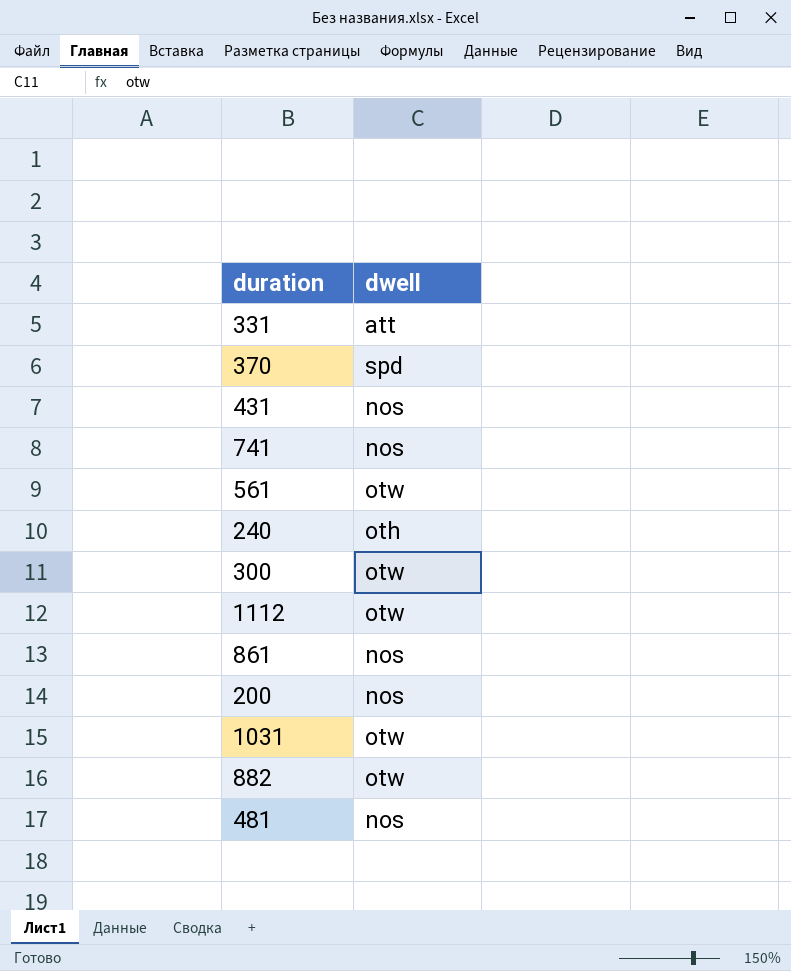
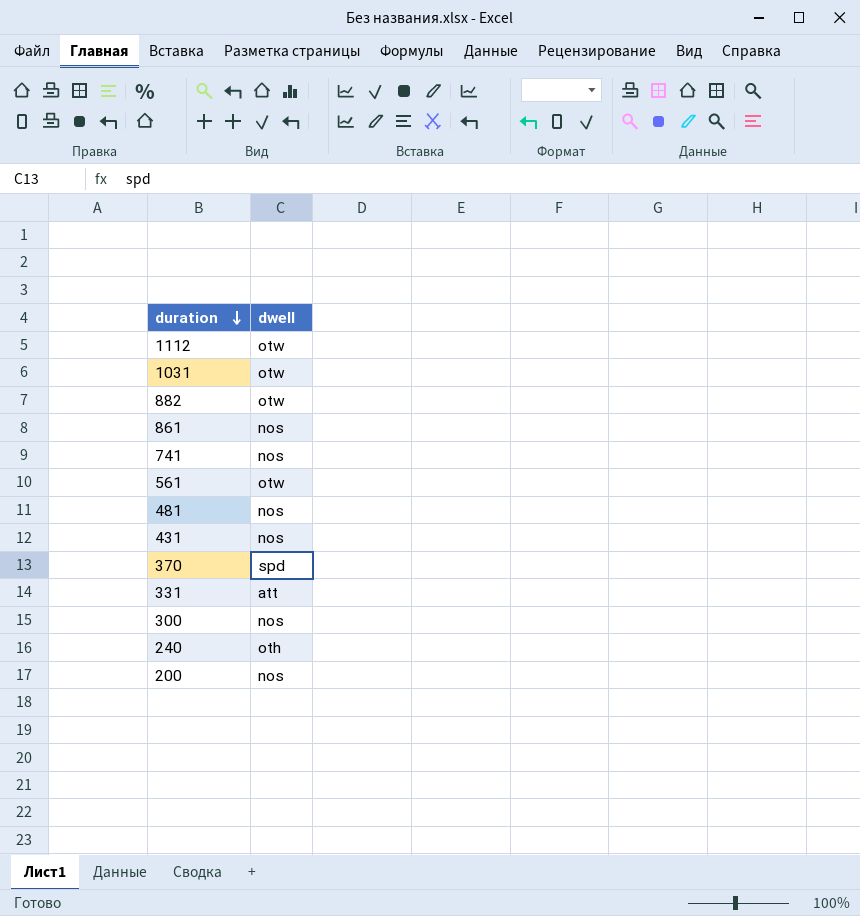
row order: none -> duration descending
300 | dwell: otw -> nos

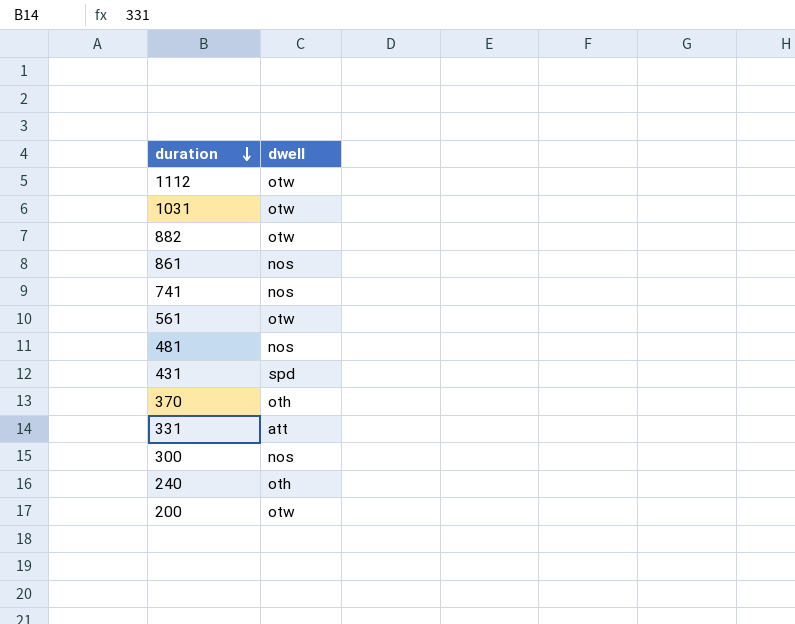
431 | dwell: nos -> spd
370 | dwell: spd -> oth
200 | dwell: nos -> otw

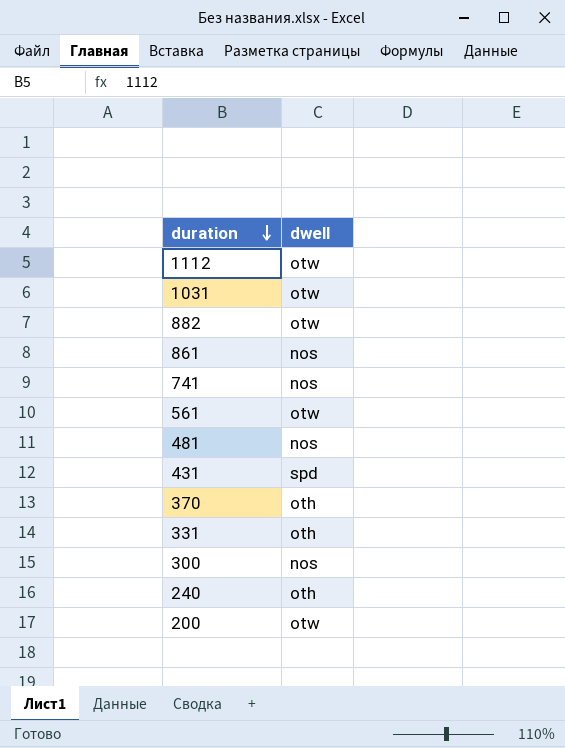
331 | dwell: att -> oth

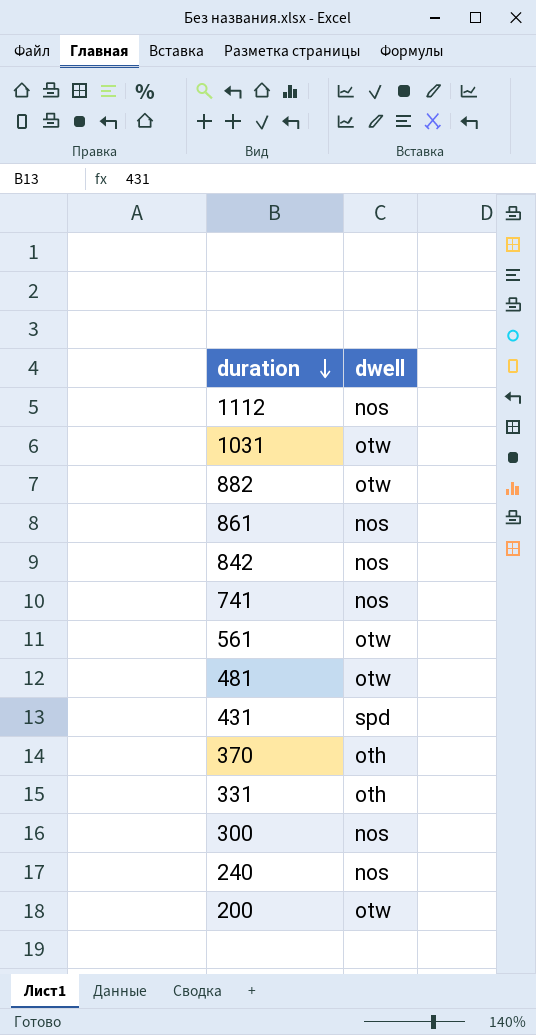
1112 | dwell: otw -> nos
row 842: none -> nos
481 | dwell: nos -> otw
240 | dwell: oth -> nos

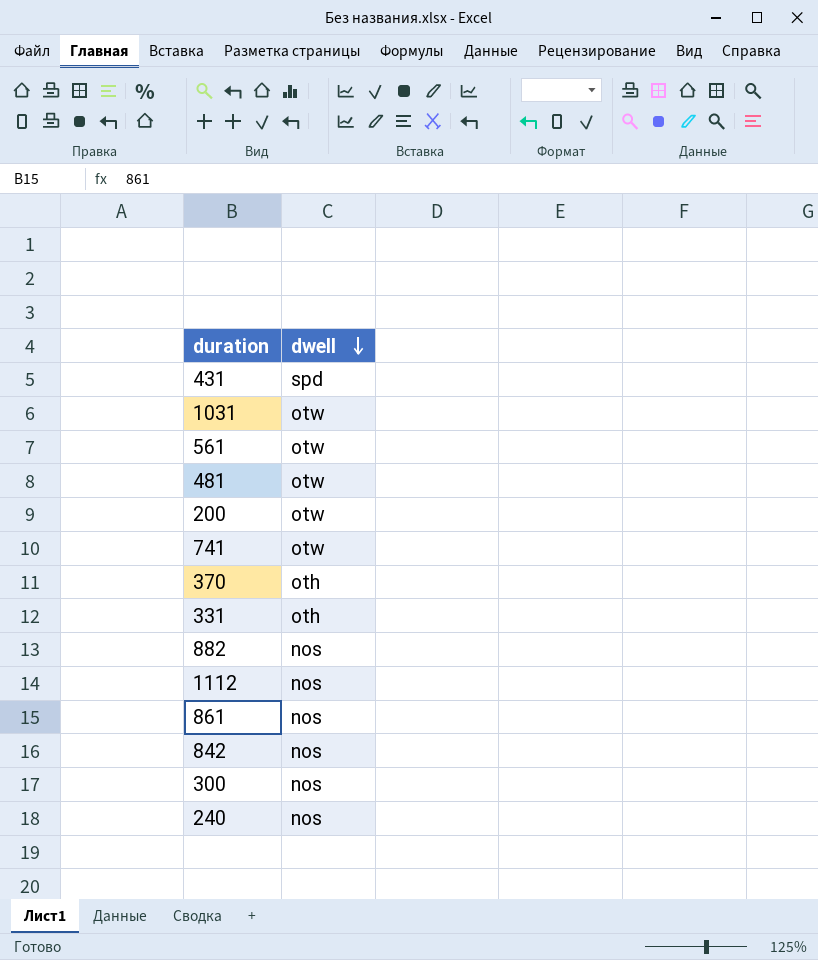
row order: duration descending -> dwell descending
741 | dwell: nos -> otw
882 | dwell: otw -> nos

